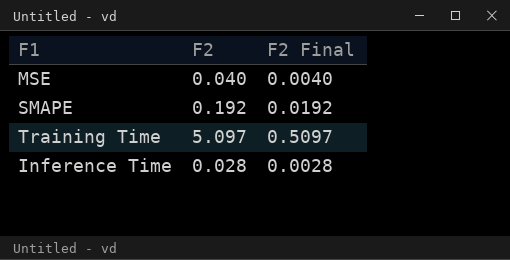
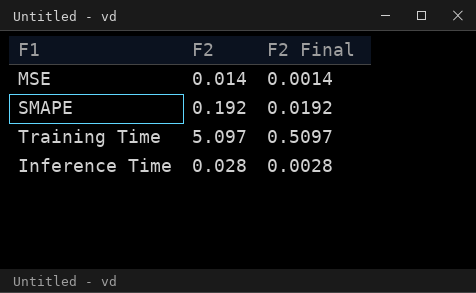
MSE | F2: 0.040 -> 0.014
MSE | F2 Final: 0.0040 -> 0.0014

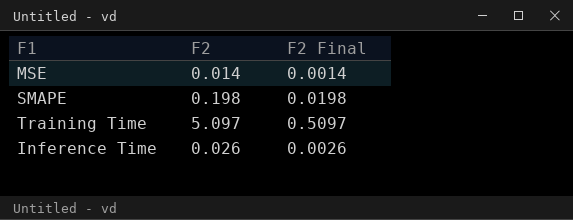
SMAPE | F2: 0.192 -> 0.198
SMAPE | F2 Final: 0.0192 -> 0.0198
Inference Time | F2: 0.028 -> 0.026
Inference Time | F2 Final: 0.0028 -> 0.0026

